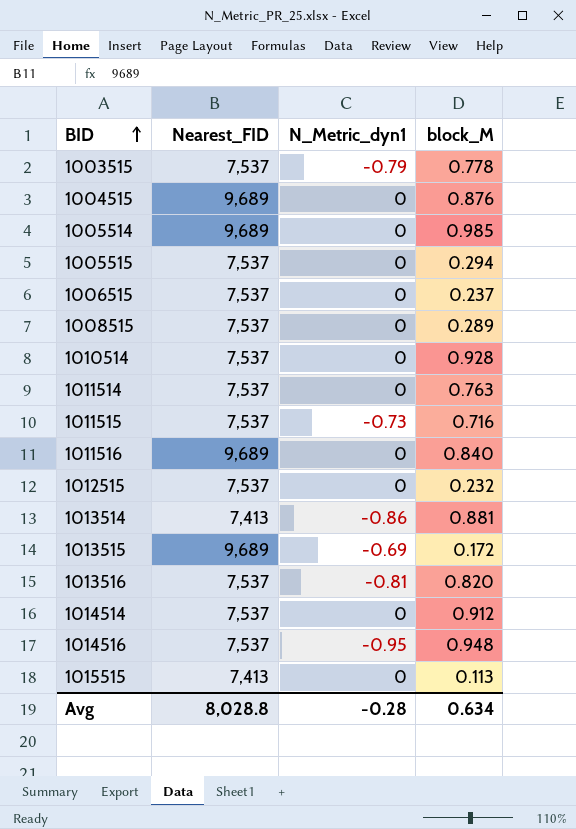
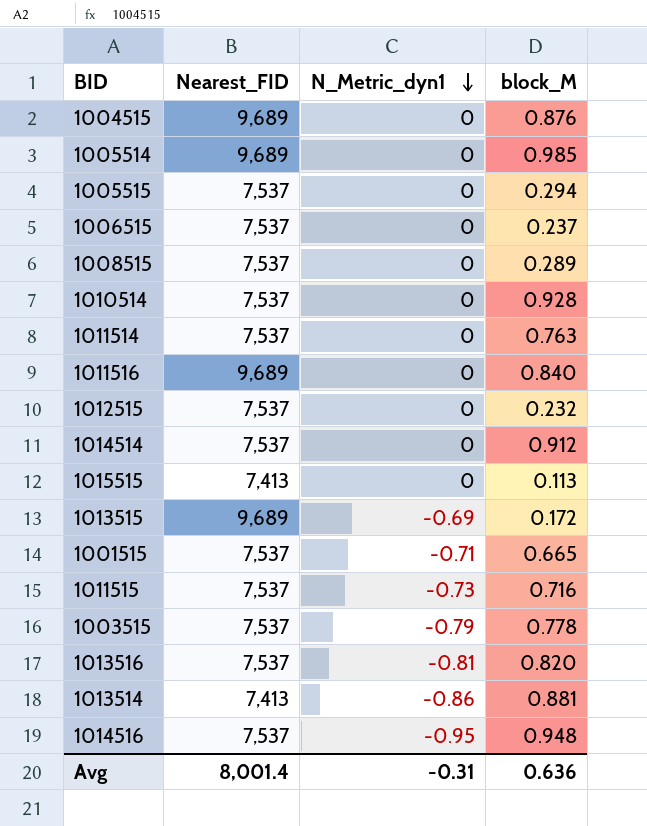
row order: BID ascending -> N_Metric_dyn1 descending
row 1001515: none -> 7,537 | -0.71 | 0.665
Avg | Nearest_FID: 8,028.8 -> 8,001.4
Avg | N_Metric_dyn1: -0.28 -> -0.31
Avg | block_M: 0.634 -> 0.636

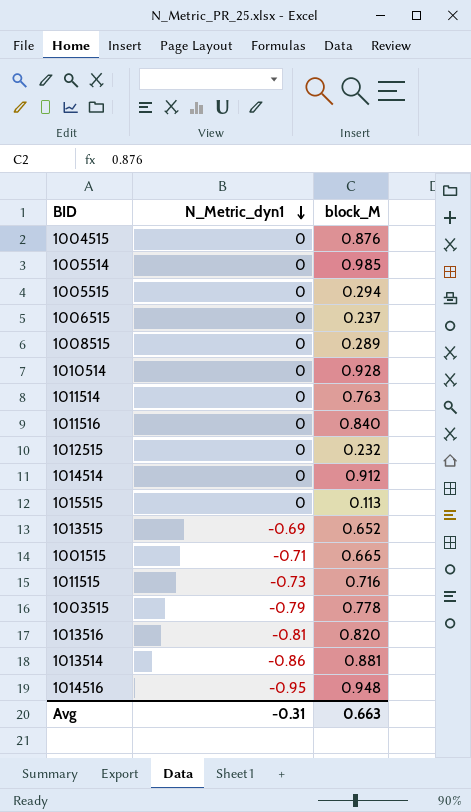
column Nearest_FID | position: 2 -> none
1013515 | block_M: 0.172 -> 0.652
Avg | block_M: 0.636 -> 0.663

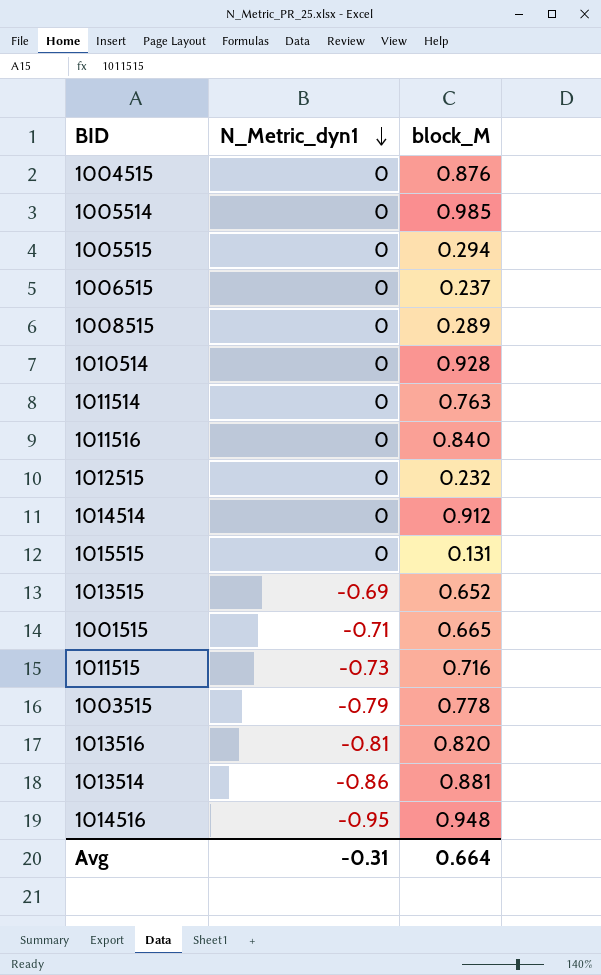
1015515 | block_M: 0.113 -> 0.131
Avg | block_M: 0.663 -> 0.664

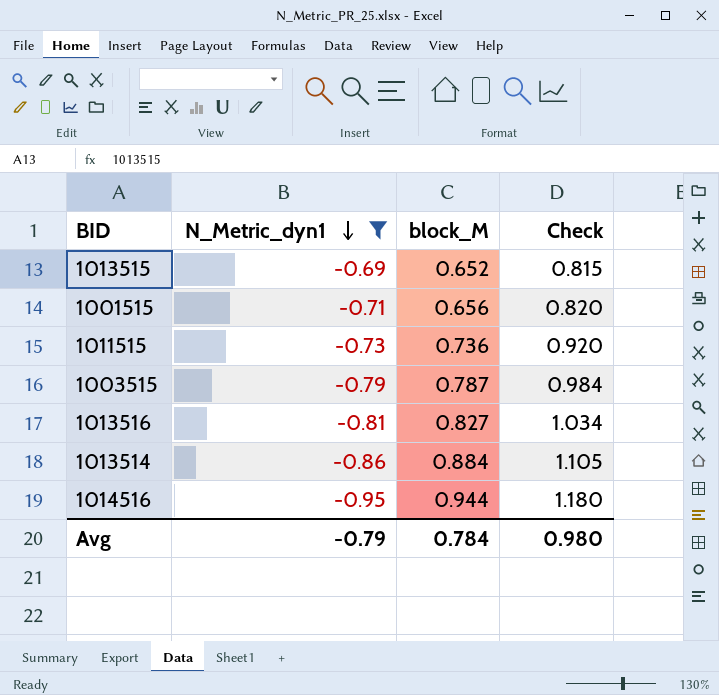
filter: none -> N_Metric_dyn1 != 0
column Check | formula: none -> [block_M] * 1.25
1001515 | block_M: 0.665 -> 0.656
1011515 | block_M: 0.716 -> 0.736
1003515 | block_M: 0.778 -> 0.787
1013516 | block_M: 0.820 -> 0.827
1013514 | block_M: 0.881 -> 0.884
1014516 | block_M: 0.948 -> 0.944
Avg | N_Metric_dyn1: -0.31 -> -0.79
Avg | block_M: 0.664 -> 0.784

